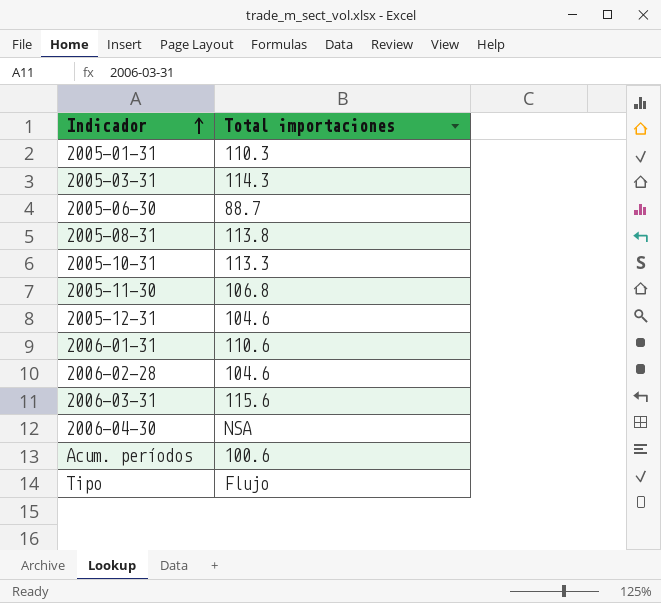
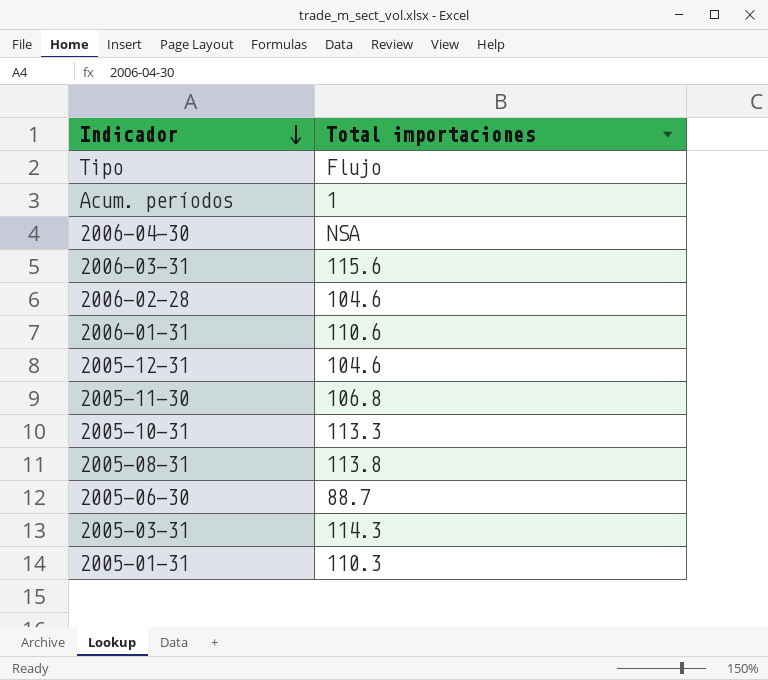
row order: Indicador ascending -> Indicador descending
Acum. períodos | Total importaciones: 100.6 -> 1

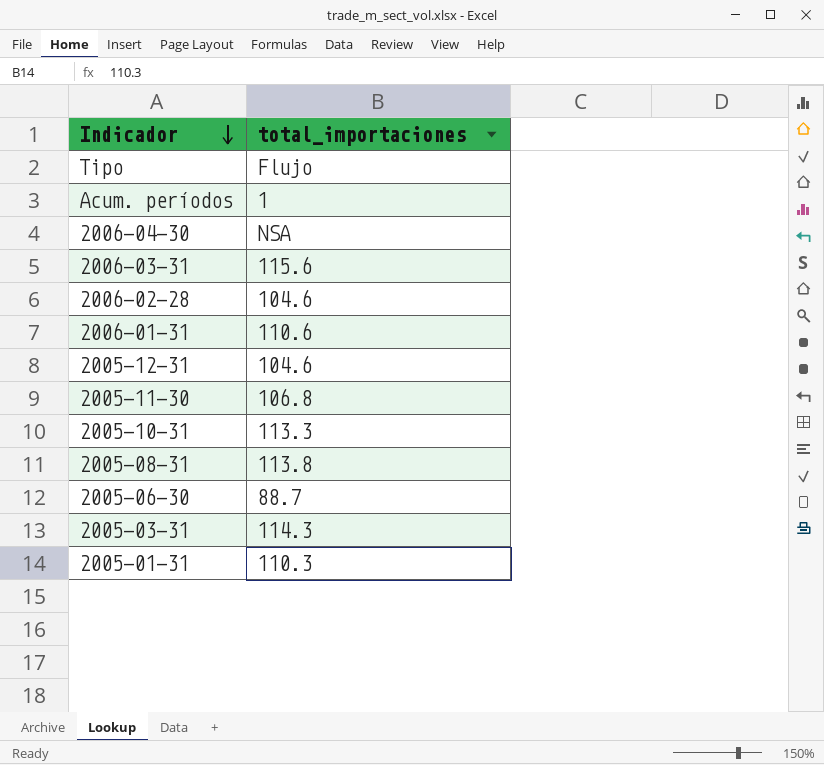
column name: Total importaciones -> total_importaciones

